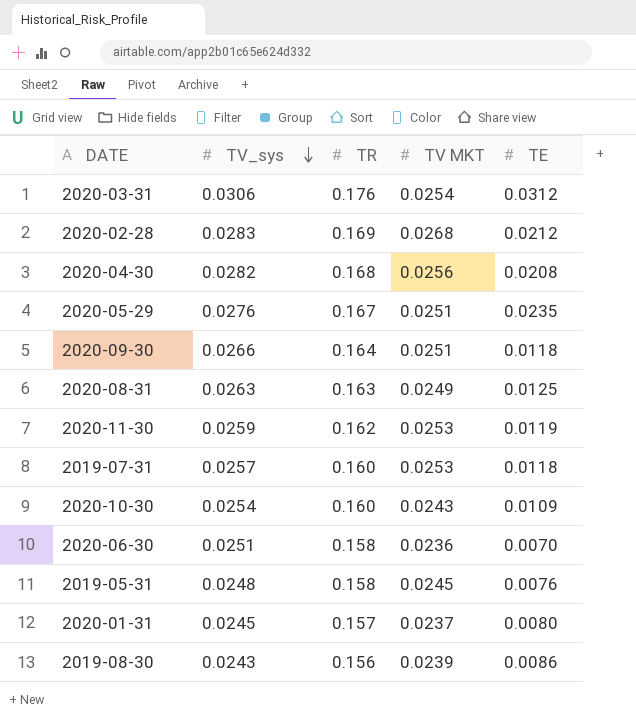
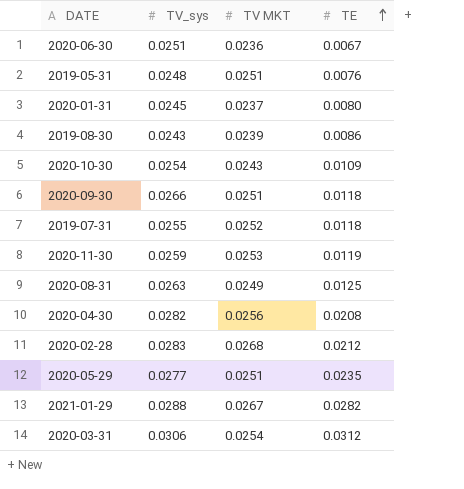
row order: TV_sys descending -> TE ascending
column TR | position: 3 -> none
2020-06-30 | TE: 0.0070 -> 0.0067
2019-05-31 | TV MKT: 0.0245 -> 0.0251
2019-07-31 | TV_sys: 0.0257 -> 0.0255
2019-07-31 | TV MKT: 0.0253 -> 0.0252
2020-05-29 | TV_sys: 0.0276 -> 0.0277
row 2021-01-29: none -> 0.0288 | 0.0267 | 0.0282

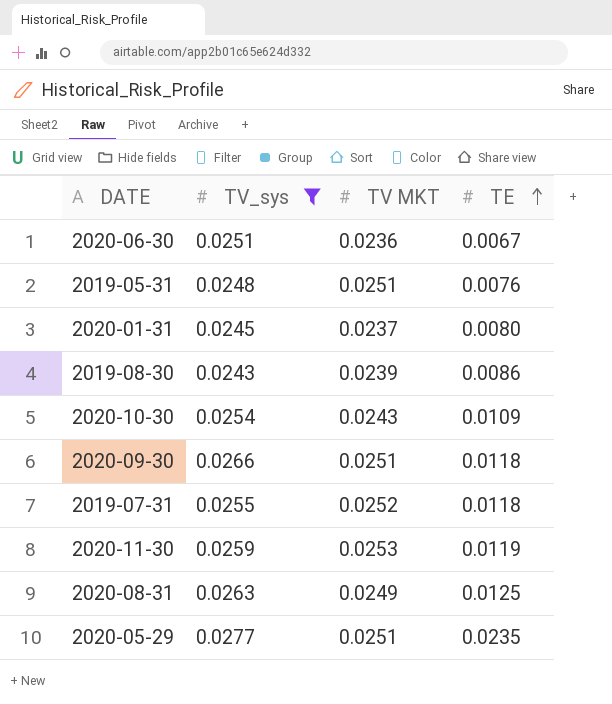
filter: none -> TV_sys <= 0.0277

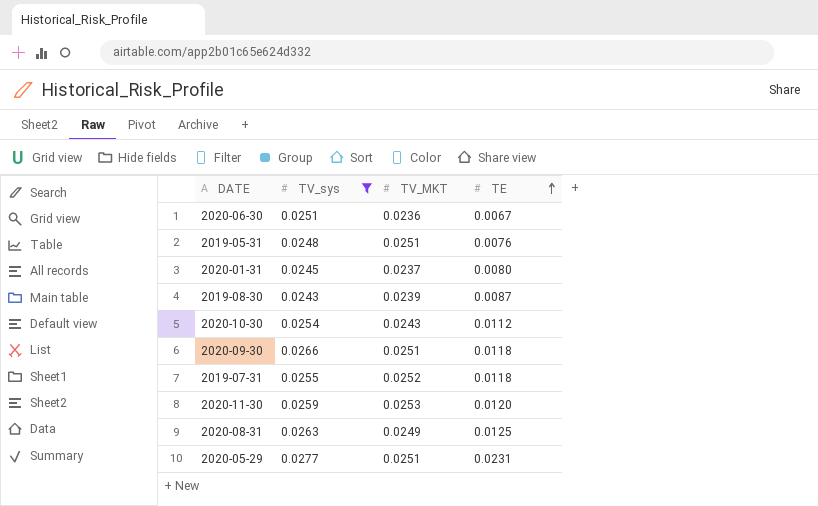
column name: TV MKT -> TV_MKT
2019-08-30 | TE: 0.0086 -> 0.0087
2020-10-30 | TE: 0.0109 -> 0.0112
2020-11-30 | TE: 0.0119 -> 0.0120
2020-05-29 | TE: 0.0235 -> 0.0231

